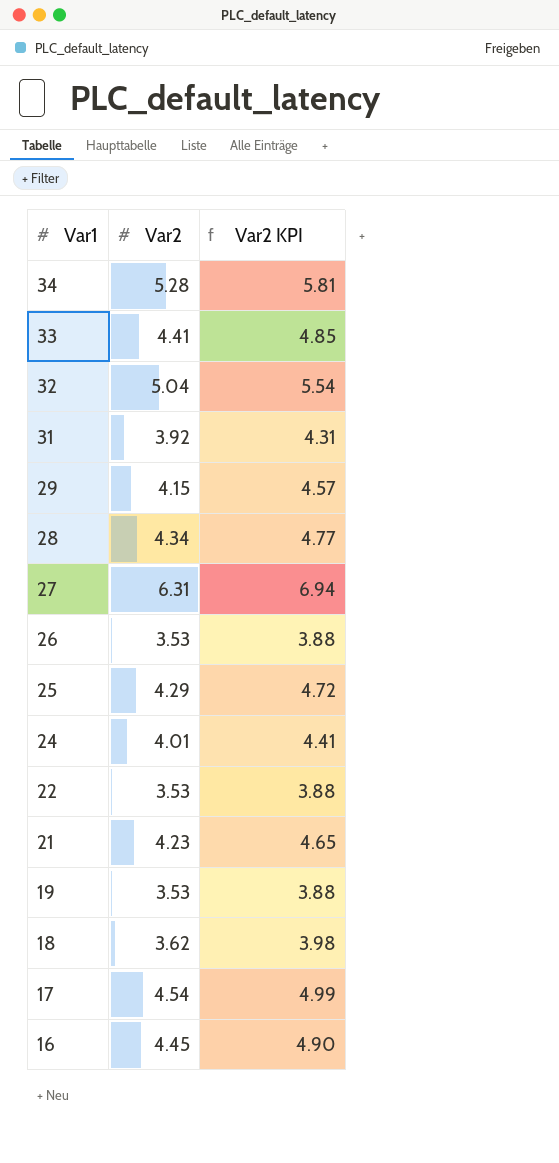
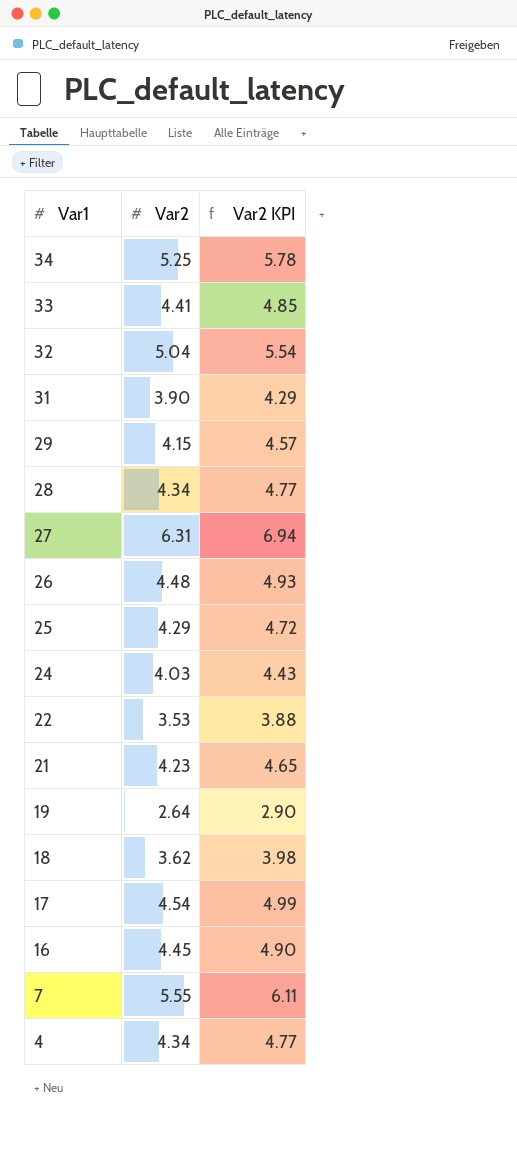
34 | Var2: 5.28 -> 5.25
34 | Var2 KPI: 5.81 -> 5.78
31 | Var2: 3.92 -> 3.90
31 | Var2 KPI: 4.31 -> 4.29
26 | Var2: 3.53 -> 4.48
26 | Var2 KPI: 3.88 -> 4.93
24 | Var2: 4.01 -> 4.03
24 | Var2 KPI: 4.41 -> 4.43
19 | Var2: 3.53 -> 2.64
19 | Var2 KPI: 3.88 -> 2.90
row 7: none -> 5.55 | 6.11
row 4: none -> 4.34 | 4.77

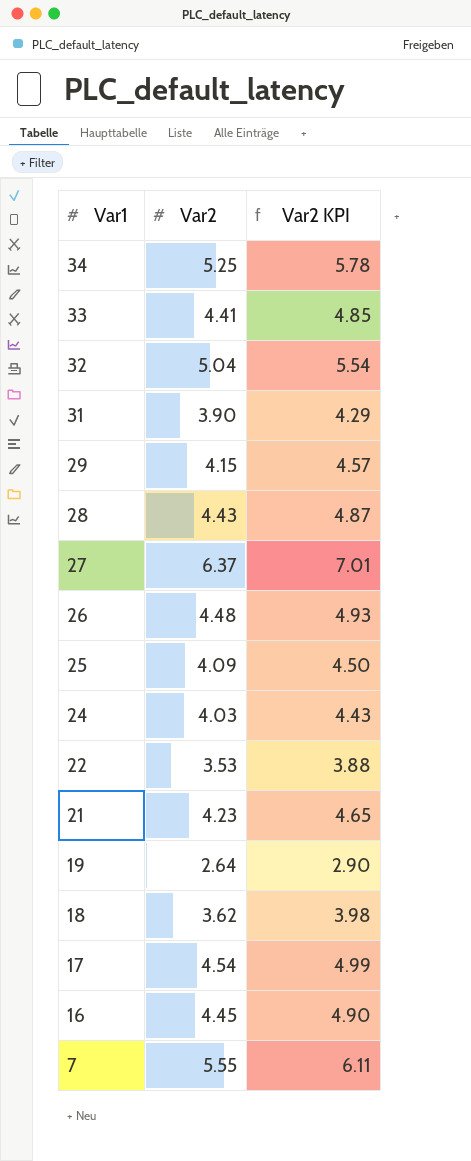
row 4: 4.34 | 4.77 -> none
28 | Var2: 4.34 -> 4.43
28 | Var2 KPI: 4.77 -> 4.87
27 | Var2: 6.31 -> 6.37
27 | Var2 KPI: 6.94 -> 7.01
25 | Var2: 4.29 -> 4.09
25 | Var2 KPI: 4.72 -> 4.50

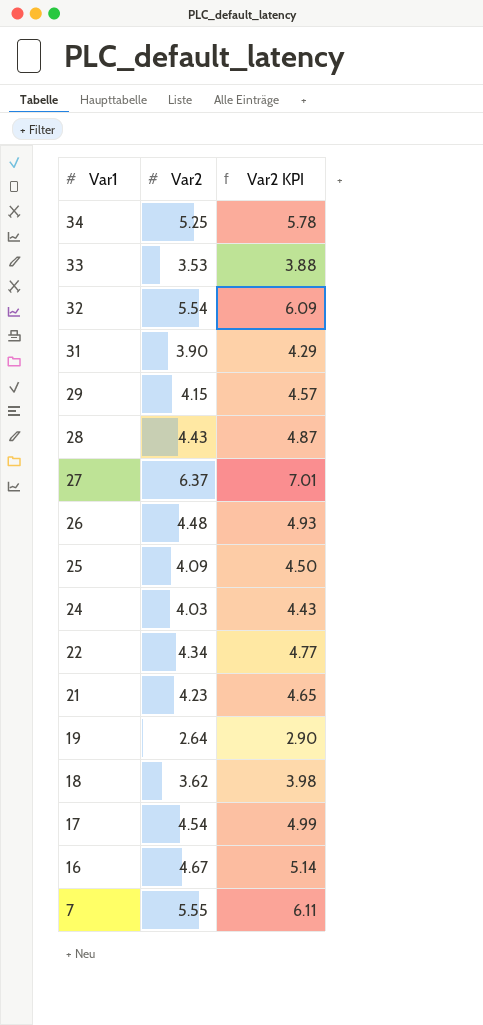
33 | Var2: 4.41 -> 3.53
33 | Var2 KPI: 4.85 -> 3.88
32 | Var2: 5.04 -> 5.54
32 | Var2 KPI: 5.54 -> 6.09
22 | Var2: 3.53 -> 4.34
22 | Var2 KPI: 3.88 -> 4.77
16 | Var2: 4.45 -> 4.67
16 | Var2 KPI: 4.90 -> 5.14

